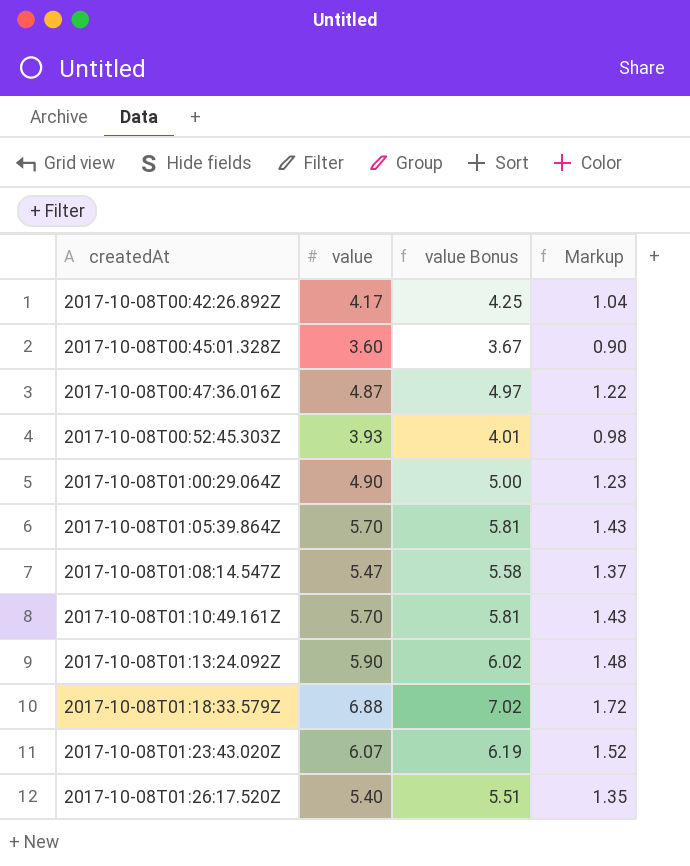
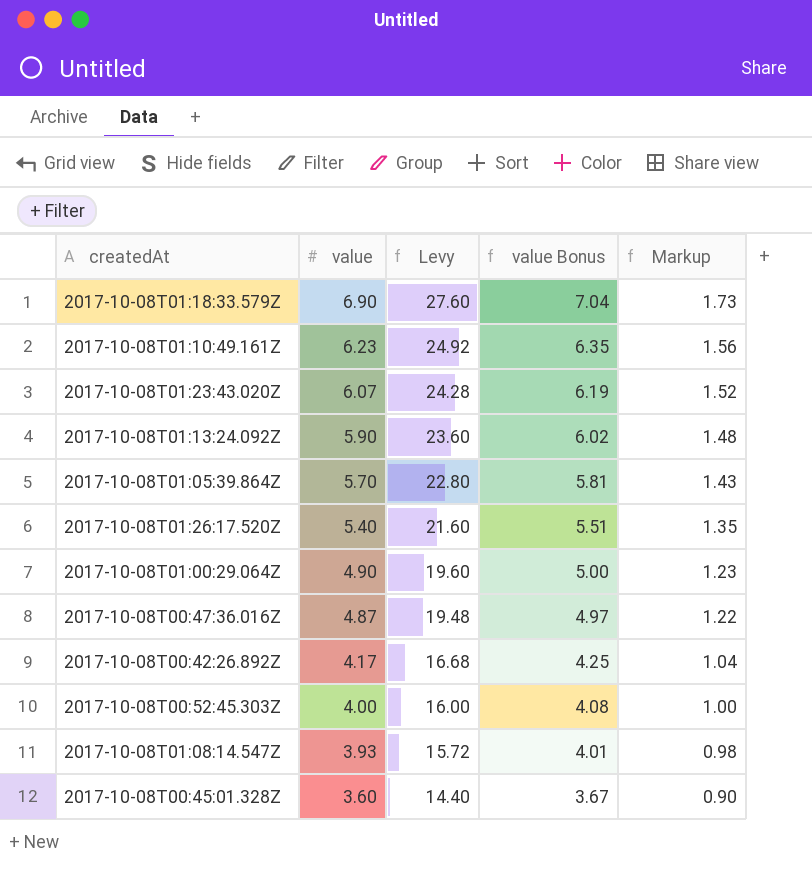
row order: createdAt ascending -> value descending
column Levy | formula: none -> [value] * 4
2017-10-08T01:18:33.579Z | value: 6.88 -> 6.90
2017-10-08T01:18:33.579Z | value Bonus: 7.02 -> 7.04
2017-10-08T01:18:33.579Z | Markup: 1.72 -> 1.73
2017-10-08T01:10:49.161Z | value: 5.70 -> 6.23
2017-10-08T01:10:49.161Z | value Bonus: 5.81 -> 6.35
2017-10-08T01:10:49.161Z | Markup: 1.43 -> 1.56
2017-10-08T00:52:45.303Z | value: 3.93 -> 4.00
2017-10-08T00:52:45.303Z | value Bonus: 4.01 -> 4.08
2017-10-08T00:52:45.303Z | Markup: 0.98 -> 1.00
2017-10-08T01:08:14.547Z | value: 5.47 -> 3.93
2017-10-08T01:08:14.547Z | value Bonus: 5.58 -> 4.01
2017-10-08T01:08:14.547Z | Markup: 1.37 -> 0.98

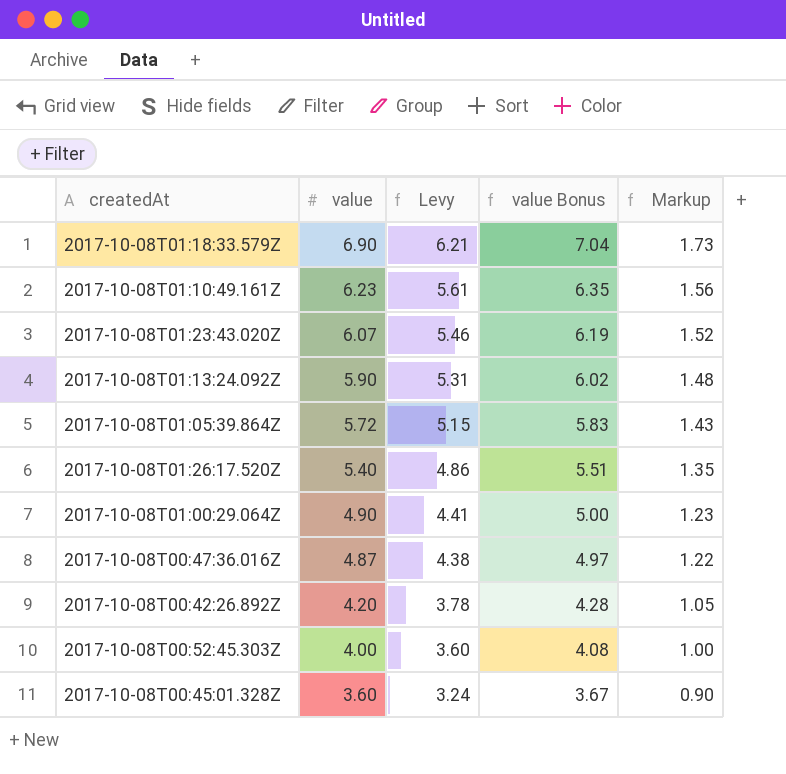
column Levy | formula: [value] * 4 -> [value] * 0.9
row 2017-10-08T01:08:14.547Z: 3.93 | 15.72 | 4.01 | 0.98 -> none
2017-10-08T01:05:39.864Z | value: 5.70 -> 5.72
2017-10-08T01:05:39.864Z | value Bonus: 5.81 -> 5.83
2017-10-08T00:42:26.892Z | value: 4.17 -> 4.20
2017-10-08T00:42:26.892Z | value Bonus: 4.25 -> 4.28
2017-10-08T00:42:26.892Z | Markup: 1.04 -> 1.05

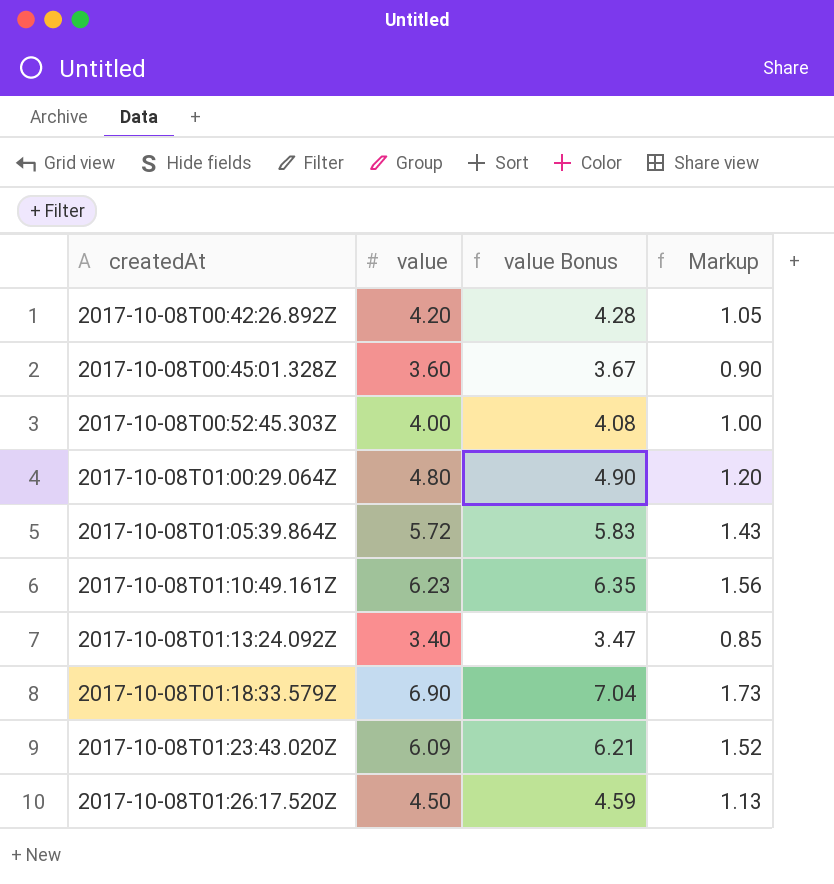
row order: value descending -> createdAt ascending
column Levy | formula: [value] * 0.9 -> none
row 2017-10-08T00:47:36.016Z: 4.87 | 4.38 | 4.97 | 1.22 -> none
2017-10-08T01:00:29.064Z | value: 4.90 -> 4.80
2017-10-08T01:00:29.064Z | value Bonus: 5.00 -> 4.90
2017-10-08T01:00:29.064Z | Markup: 1.23 -> 1.20
2017-10-08T01:13:24.092Z | value: 5.90 -> 3.40
2017-10-08T01:13:24.092Z | value Bonus: 6.02 -> 3.47
2017-10-08T01:13:24.092Z | Markup: 1.48 -> 0.85
2017-10-08T01:23:43.020Z | value: 6.07 -> 6.09
2017-10-08T01:23:43.020Z | value Bonus: 6.19 -> 6.21
2017-10-08T01:26:17.520Z | value: 5.40 -> 4.50
2017-10-08T01:26:17.520Z | value Bonus: 5.51 -> 4.59
2017-10-08T01:26:17.520Z | Markup: 1.35 -> 1.13

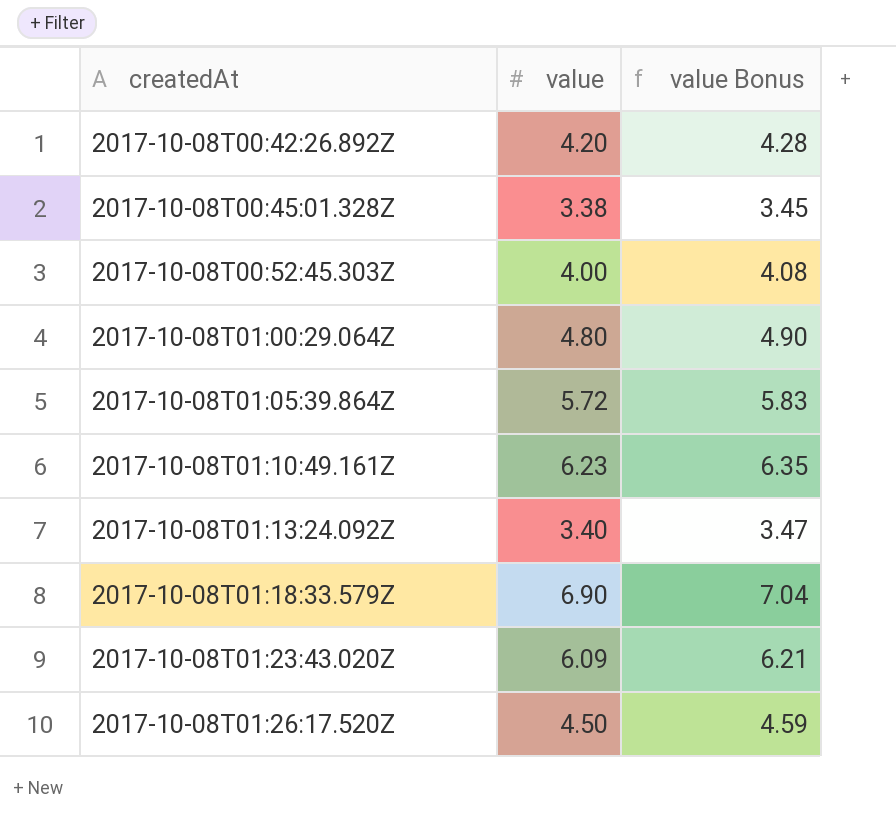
column Markup | formula: [value] * 0.25 -> none
2017-10-08T00:45:01.328Z | value: 3.60 -> 3.38
2017-10-08T00:45:01.328Z | value Bonus: 3.67 -> 3.45

